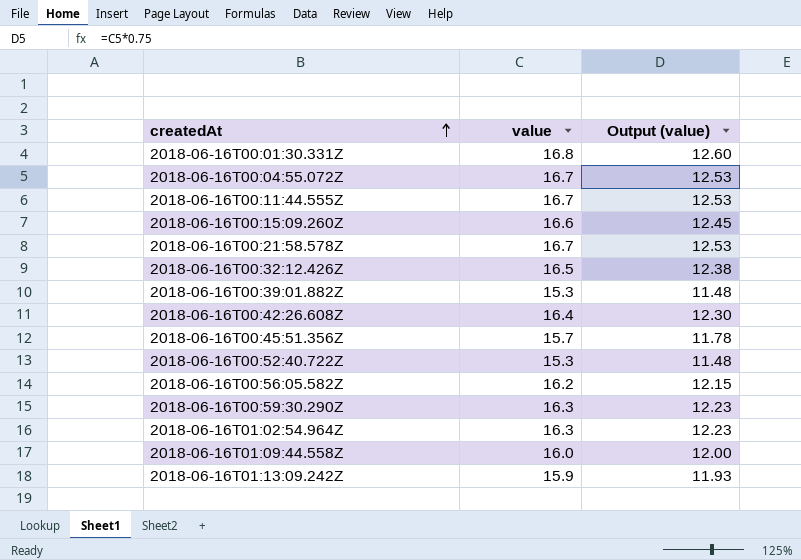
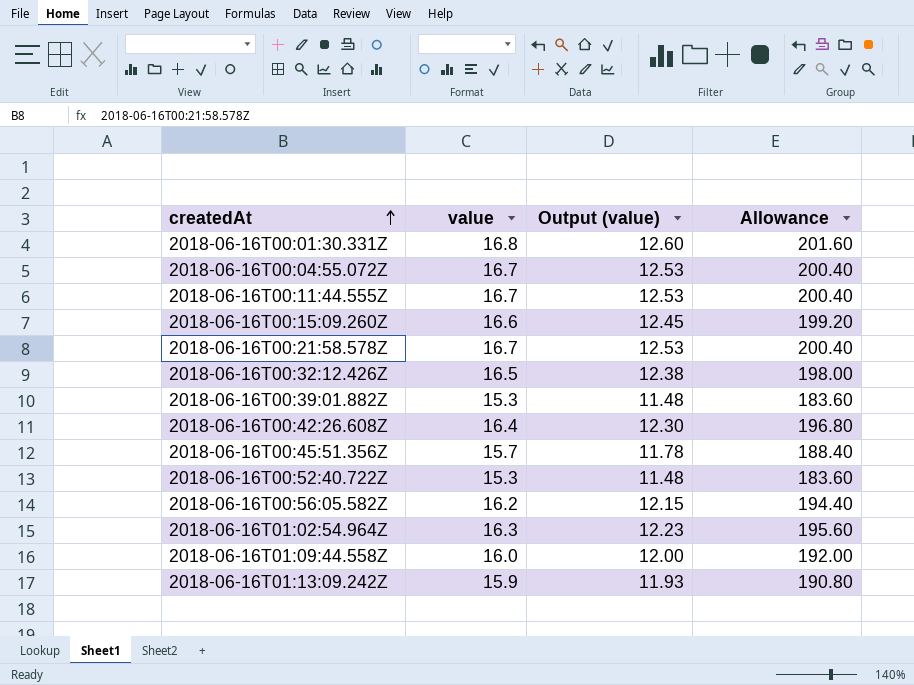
column Allowance | formula: none -> [value] * 12
row 2018-06-16T00:59:30.290Z: 16.3 | 12.23 -> none

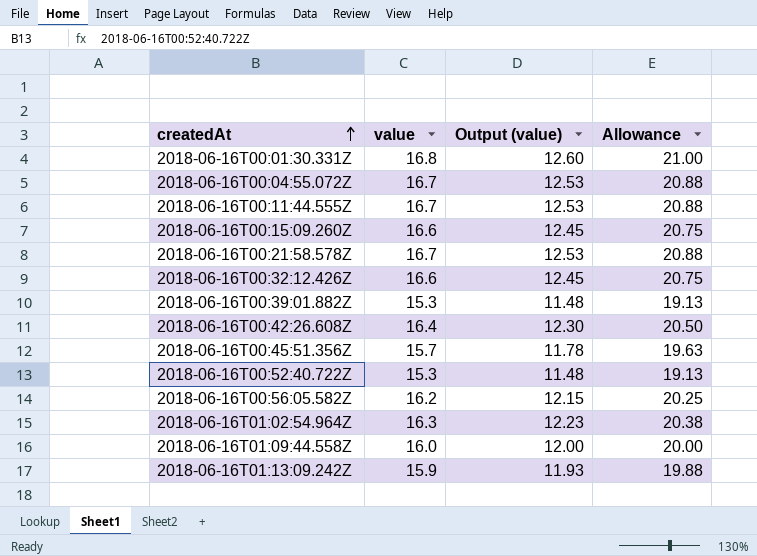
column Allowance | formula: [value] * 12 -> [value] * 1.25
2018-06-16T00:32:12.426Z | value: 16.5 -> 16.6
2018-06-16T00:32:12.426Z | Output (value): 12.38 -> 12.45

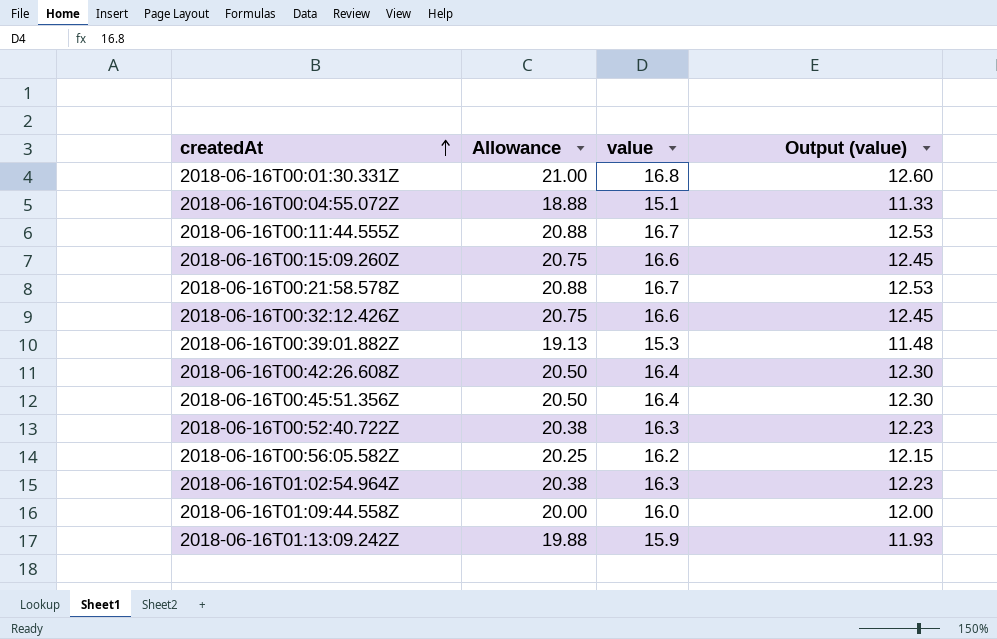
column Allowance | position: 4 -> 2
2018-06-16T00:04:55.072Z | Allowance: 20.88 -> 18.88
2018-06-16T00:04:55.072Z | value: 16.7 -> 15.1
2018-06-16T00:04:55.072Z | Output (value): 12.53 -> 11.33
2018-06-16T00:45:51.356Z | Allowance: 19.63 -> 20.50
2018-06-16T00:45:51.356Z | value: 15.7 -> 16.4
2018-06-16T00:45:51.356Z | Output (value): 11.78 -> 12.30
2018-06-16T00:52:40.722Z | Allowance: 19.13 -> 20.38
2018-06-16T00:52:40.722Z | value: 15.3 -> 16.3
2018-06-16T00:52:40.722Z | Output (value): 11.48 -> 12.23

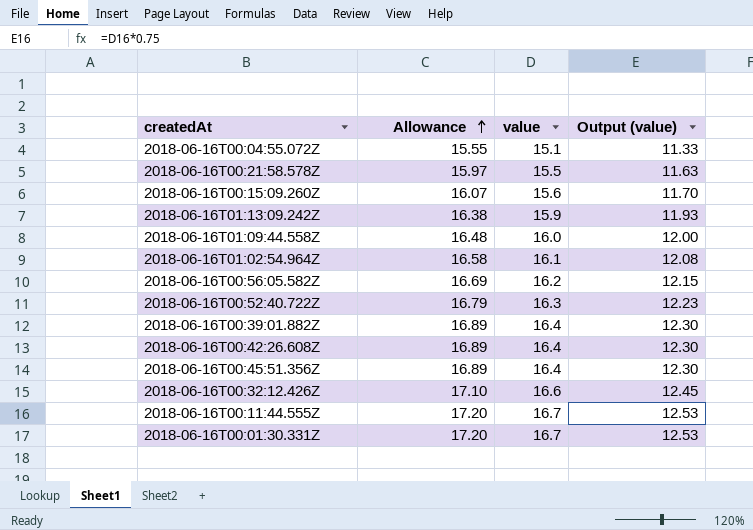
row order: createdAt ascending -> Allowance ascending
column Allowance | formula: [value] * 1.25 -> [value] * 1.03
2018-06-16T00:21:58.578Z | value: 16.7 -> 15.5
2018-06-16T00:21:58.578Z | Output (value): 12.53 -> 11.63
2018-06-16T00:15:09.260Z | value: 16.6 -> 15.6
2018-06-16T00:15:09.260Z | Output (value): 12.45 -> 11.70
2018-06-16T01:02:54.964Z | value: 16.3 -> 16.1
2018-06-16T01:02:54.964Z | Output (value): 12.23 -> 12.08
2018-06-16T00:39:01.882Z | value: 15.3 -> 16.4
2018-06-16T00:39:01.882Z | Output (value): 11.48 -> 12.30
2018-06-16T00:01:30.331Z | value: 16.8 -> 16.7
2018-06-16T00:01:30.331Z | Output (value): 12.60 -> 12.53

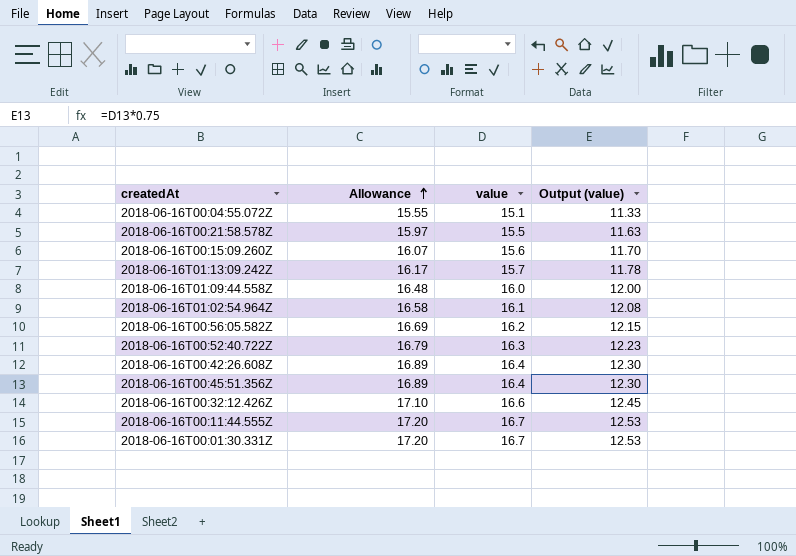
row 2018-06-16T00:39:01.882Z: 16.89 | 16.4 | 12.30 -> none
2018-06-16T01:13:09.242Z | Allowance: 16.38 -> 16.17
2018-06-16T01:13:09.242Z | value: 15.9 -> 15.7
2018-06-16T01:13:09.242Z | Output (value): 11.93 -> 11.78

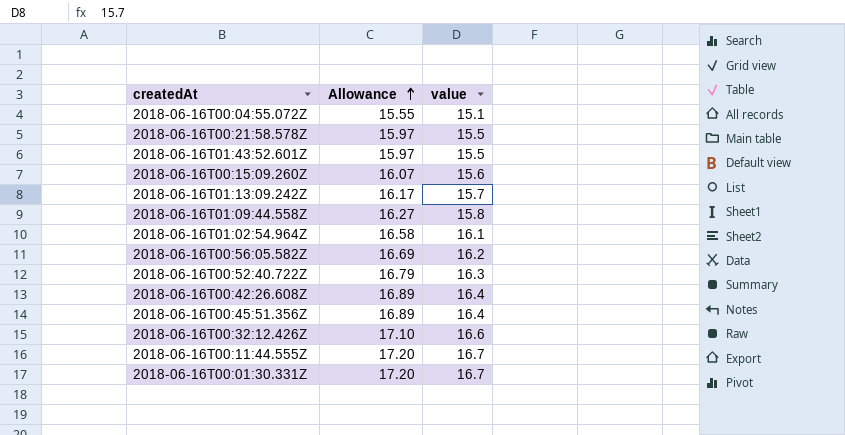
column Output (value) | formula: [value] * 0.75 -> none
row 2018-06-16T01:43:52.601Z: none -> 15.97 | 15.5
2018-06-16T01:09:44.558Z | Allowance: 16.48 -> 16.27
2018-06-16T01:09:44.558Z | value: 16.0 -> 15.8

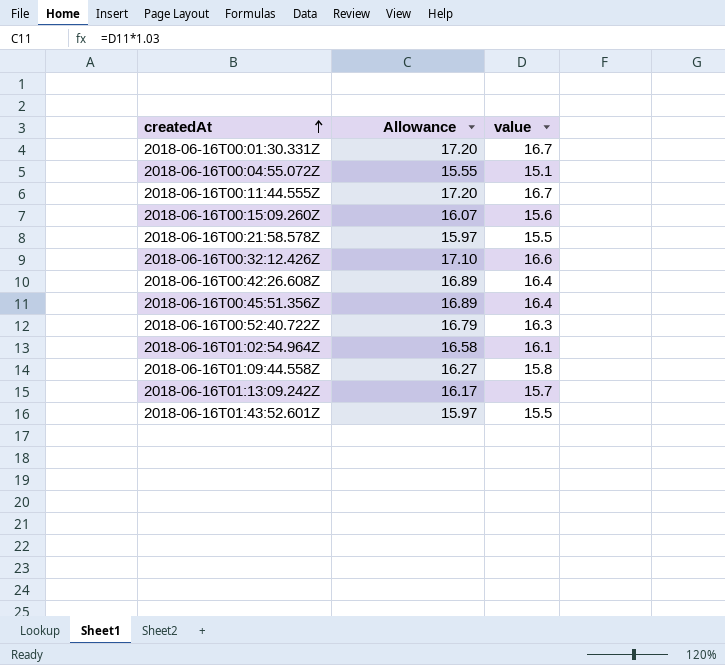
row order: Allowance ascending -> createdAt ascending
row 2018-06-16T00:56:05.582Z: 16.69 | 16.2 -> none

